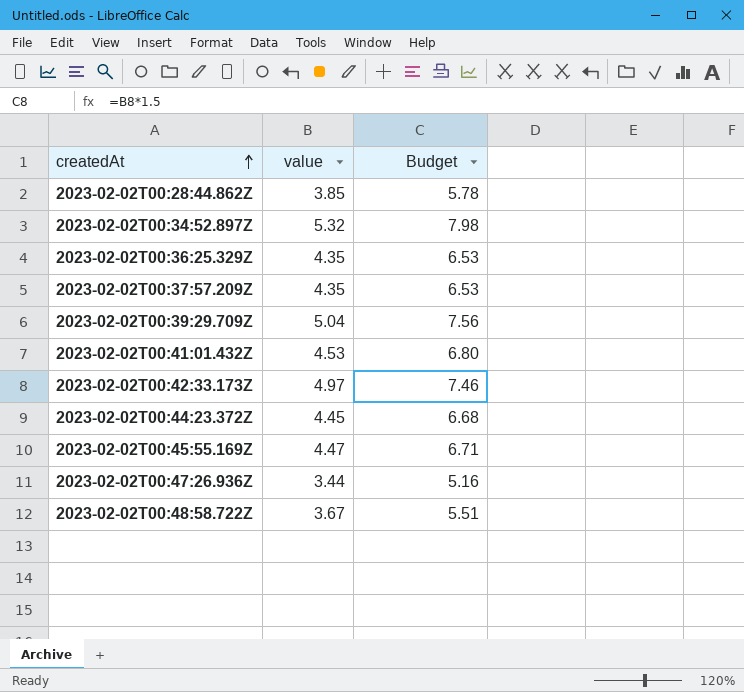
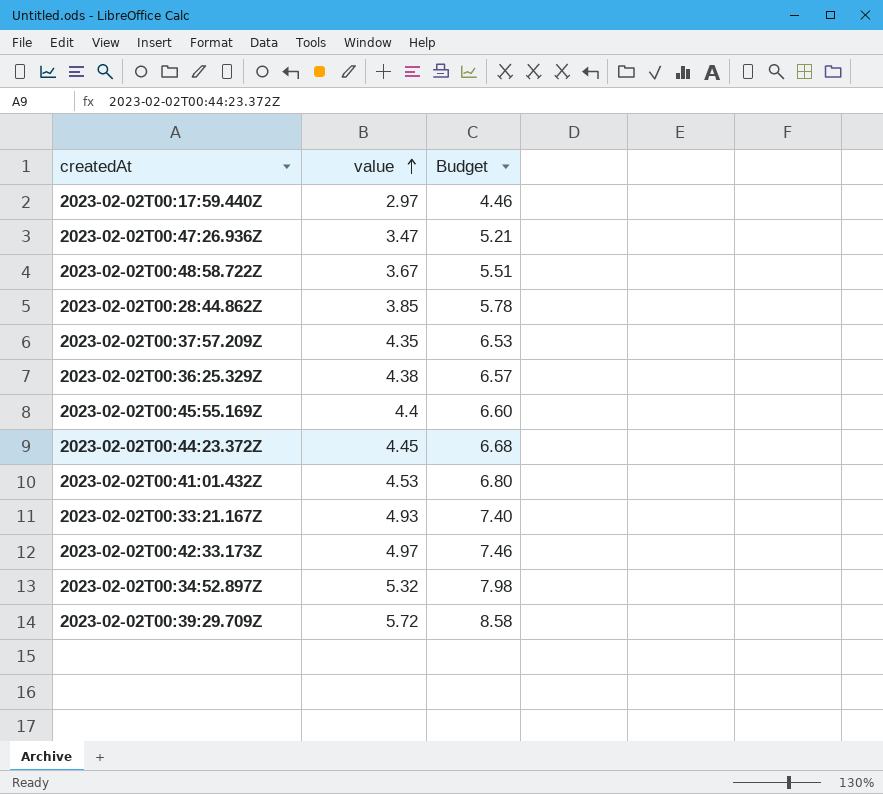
row order: createdAt ascending -> value ascending
row 2023-02-02T00:17:59.440Z: none -> 2.97 | 4.46
2023-02-02T00:47:26.936Z | value: 3.44 -> 3.47
2023-02-02T00:47:26.936Z | Budget: 5.16 -> 5.21
2023-02-02T00:36:25.329Z | value: 4.35 -> 4.38
2023-02-02T00:36:25.329Z | Budget: 6.53 -> 6.57
2023-02-02T00:45:55.169Z | value: 4.47 -> 4.4
2023-02-02T00:45:55.169Z | Budget: 6.71 -> 6.60
row 2023-02-02T00:33:21.167Z: none -> 4.93 | 7.40
2023-02-02T00:39:29.709Z | value: 5.04 -> 5.72
2023-02-02T00:39:29.709Z | Budget: 7.56 -> 8.58

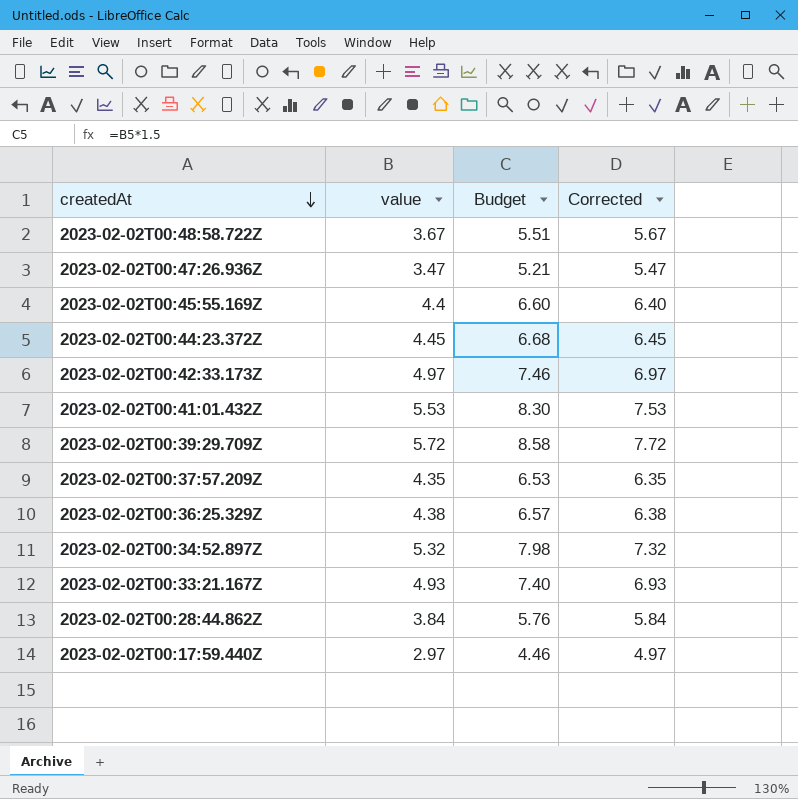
row order: value ascending -> createdAt descending
column Corrected | formula: none -> [value] + 2
2023-02-02T00:41:01.432Z | value: 4.53 -> 5.53
2023-02-02T00:41:01.432Z | Budget: 6.80 -> 8.30
2023-02-02T00:28:44.862Z | value: 3.85 -> 3.84
2023-02-02T00:28:44.862Z | Budget: 5.78 -> 5.76

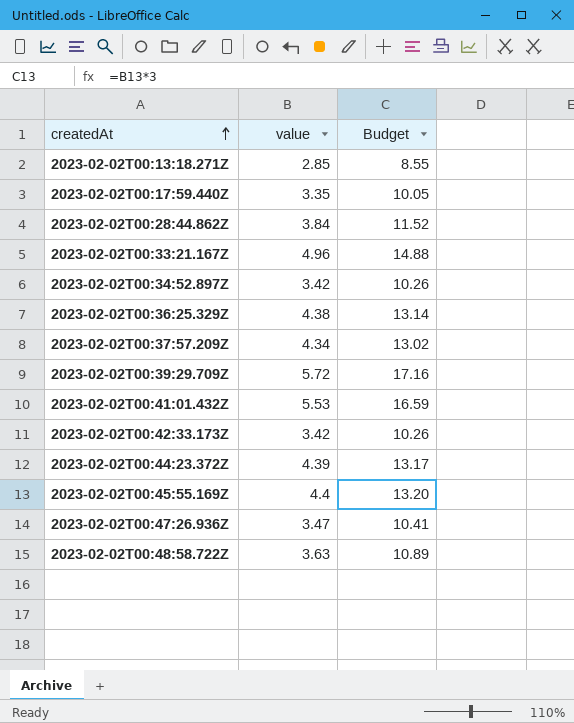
row order: createdAt descending -> createdAt ascending
column Corrected | formula: [value] + 2 -> none
column Budget | formula: [value] * 1.5 -> [value] * 3
row 2023-02-02T00:13:18.271Z: none -> 2.85 | 8.55
2023-02-02T00:17:59.440Z | value: 2.97 -> 3.35
2023-02-02T00:33:21.167Z | value: 4.93 -> 4.96
2023-02-02T00:34:52.897Z | value: 5.32 -> 3.42
2023-02-02T00:37:57.209Z | value: 4.35 -> 4.34
2023-02-02T00:42:33.173Z | value: 4.97 -> 3.42
2023-02-02T00:44:23.372Z | value: 4.45 -> 4.39
2023-02-02T00:48:58.722Z | value: 3.67 -> 3.63

